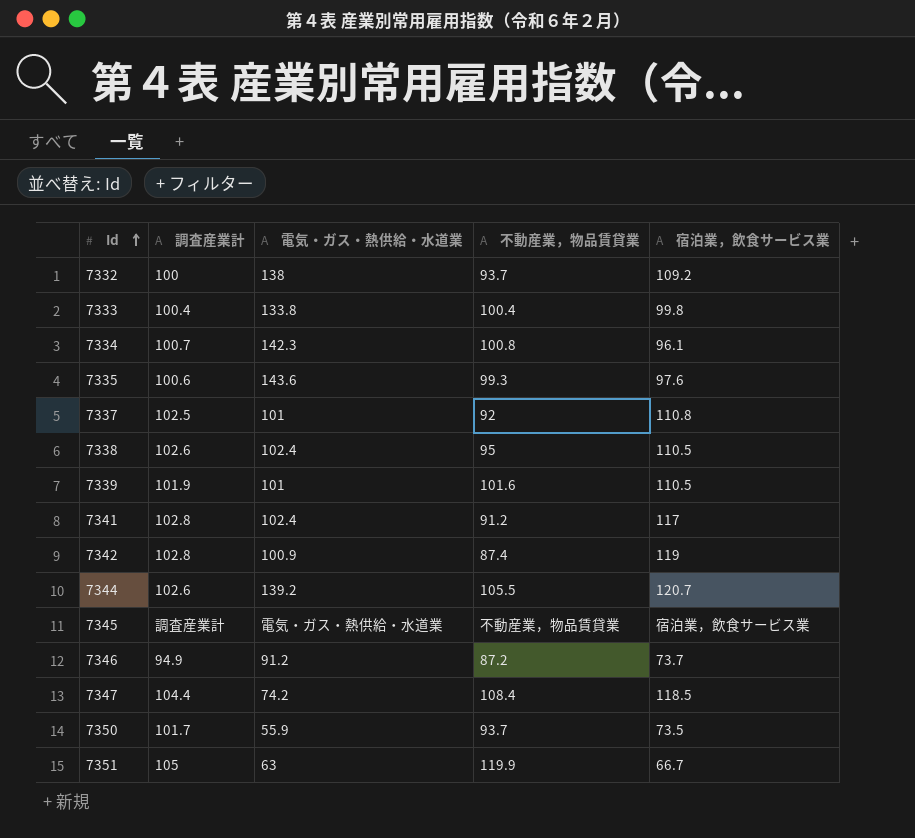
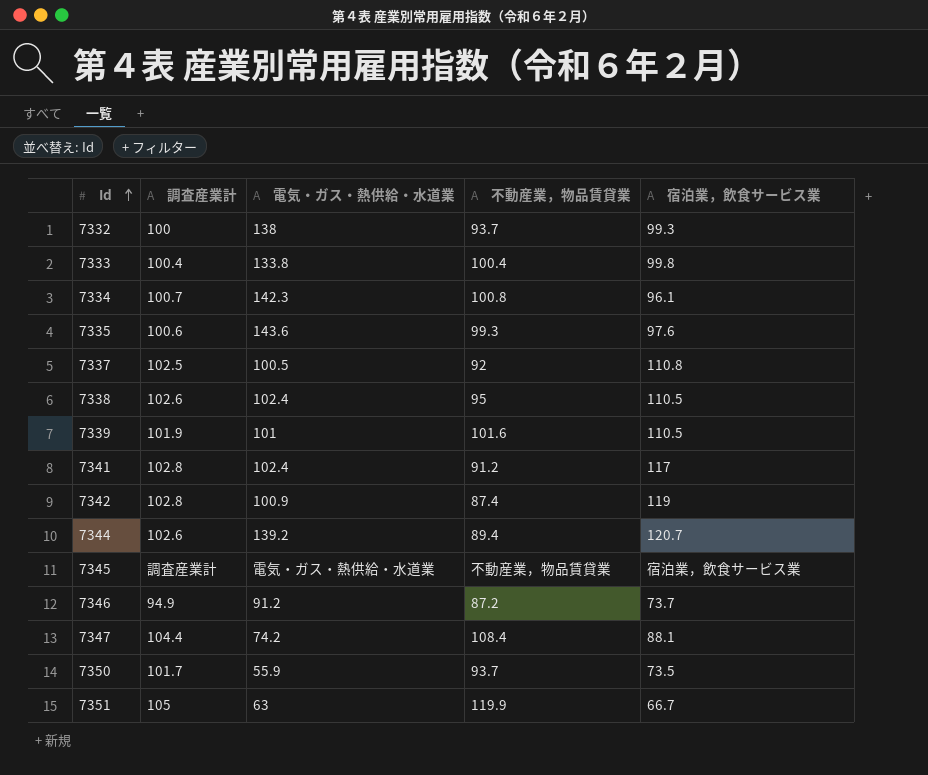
7332 | 宿泊業，飲食サービス業: 109.2 -> 99.3
7337 | 電気・ガス・熱供給・水道業: 101 -> 100.5
7344 | 不動産業，物品賃貸業: 105.5 -> 89.4
7347 | 宿泊業，飲食サービス業: 118.5 -> 88.1

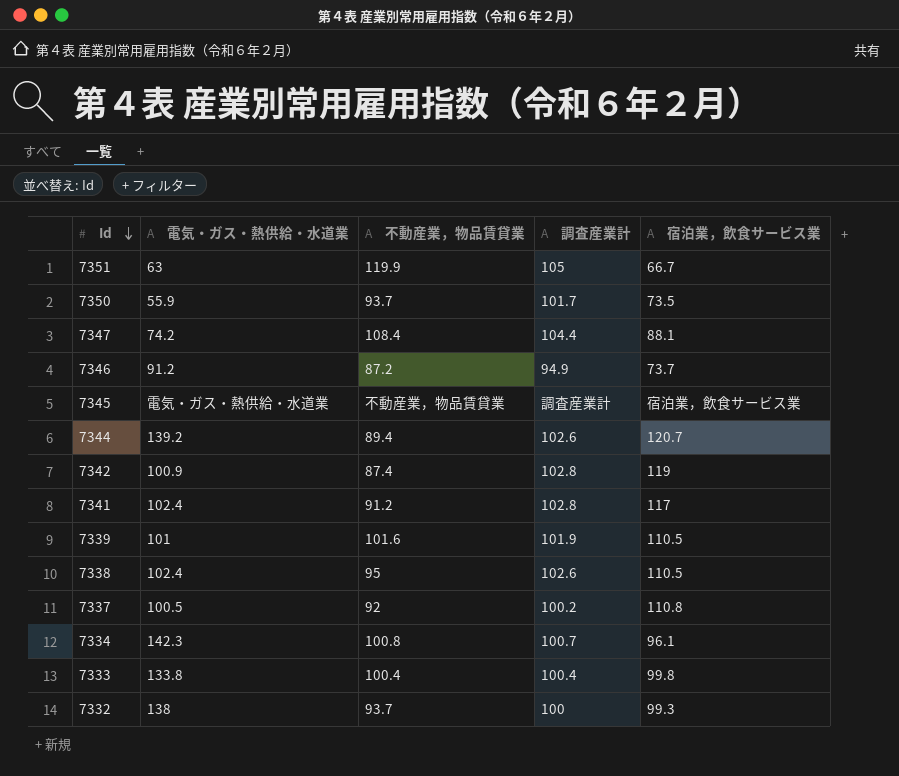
row order: Id ascending -> Id descending
column 調査産業計 | position: 2 -> 4
row 7335: 100.6 | 143.6 | 99.3 | 97.6 -> none
7337 | 調査産業計: 102.5 -> 100.2

